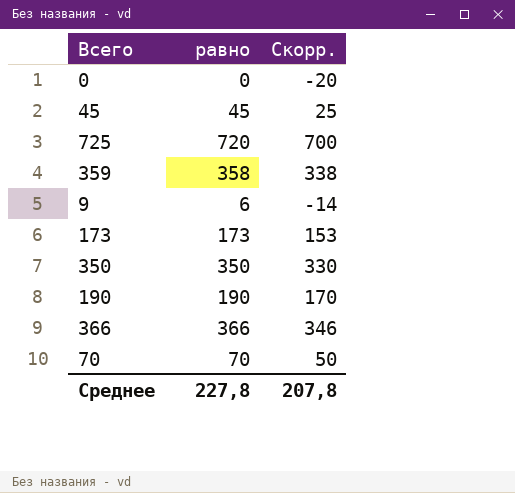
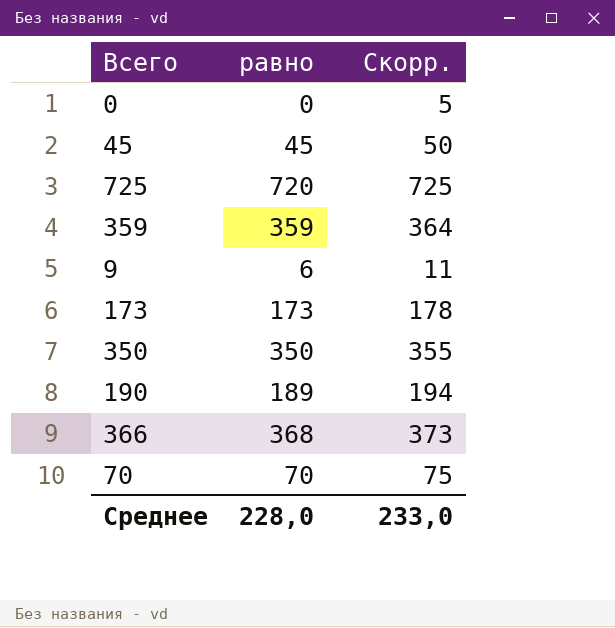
column Скорр. | formula: [равно] - 20 -> [равно] + 5
359 | равно: 358 -> 359
190 | равно: 190 -> 189
366 | равно: 366 -> 368
Среднее | равно: 227,8 -> 228,0
Среднее | Скорр.: 207,8 -> 233,0

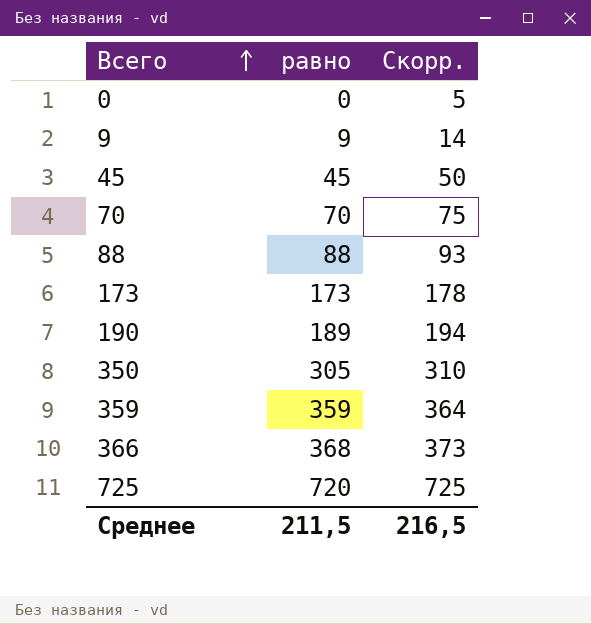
row order: none -> Всего ascending
9 | равно: 6 -> 9
9 | Скорр.: 11 -> 14
row 88: none -> 88 | 93
350 | равно: 350 -> 305
350 | Скорр.: 355 -> 310
Среднее | равно: 228,0 -> 211,5
Среднее | Скорр.: 233,0 -> 216,5

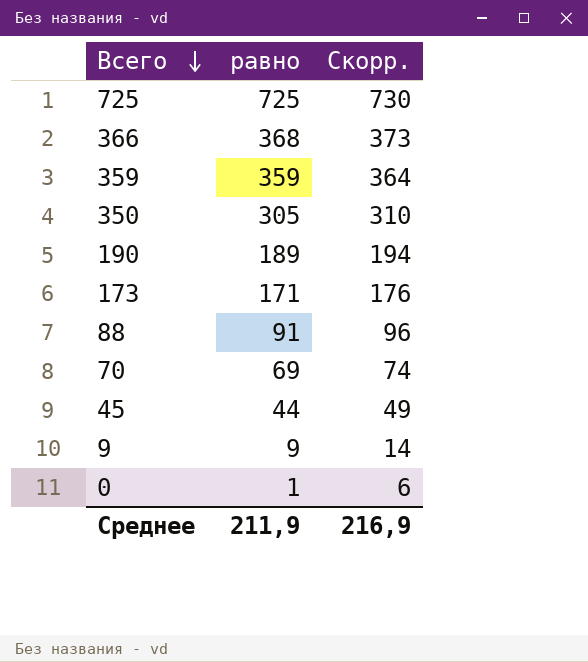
row order: Всего ascending -> Всего descending
725 | равно: 720 -> 725
725 | Скорр.: 725 -> 730
173 | равно: 173 -> 171
173 | Скорр.: 178 -> 176
88 | равно: 88 -> 91
88 | Скорр.: 93 -> 96
70 | равно: 70 -> 69
70 | Скорр.: 75 -> 74
45 | равно: 45 -> 44
45 | Скорр.: 50 -> 49
0 | равно: 0 -> 1
0 | Скорр.: 5 -> 6
Среднее | равно: 211,5 -> 211,9
Среднее | Скорр.: 216,5 -> 216,9

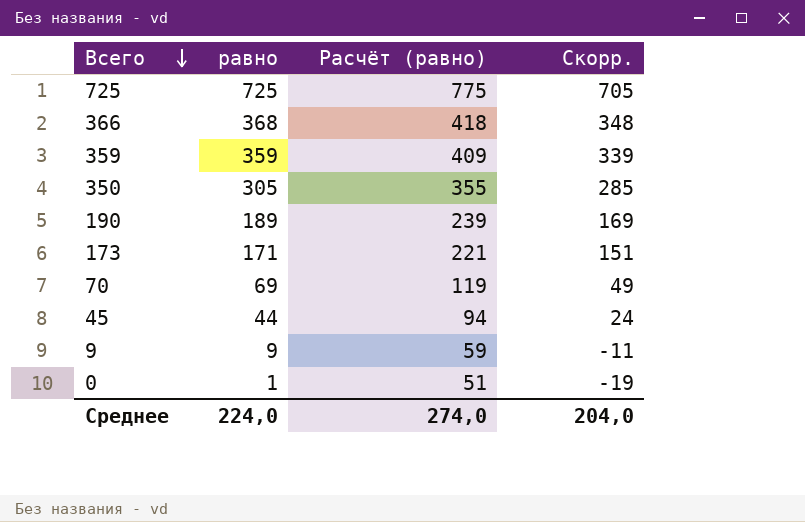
column Расчёт (равно) | formula: none -> [равно] + 50
column Скорр. | formula: [равно] + 5 -> [равно] - 20
row 88: 91 | 96 -> none
Среднее | равно: 211,9 -> 224,0
Среднее | Скорр.: 216,9 -> 204,0

